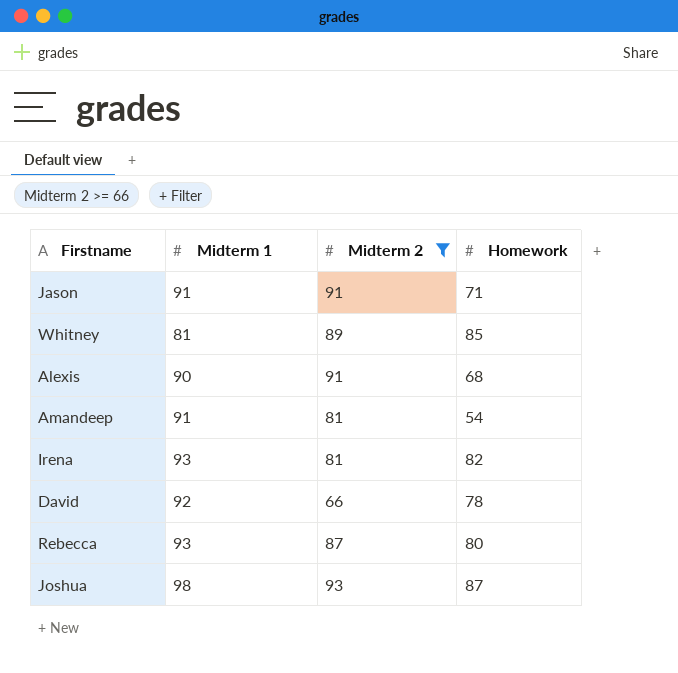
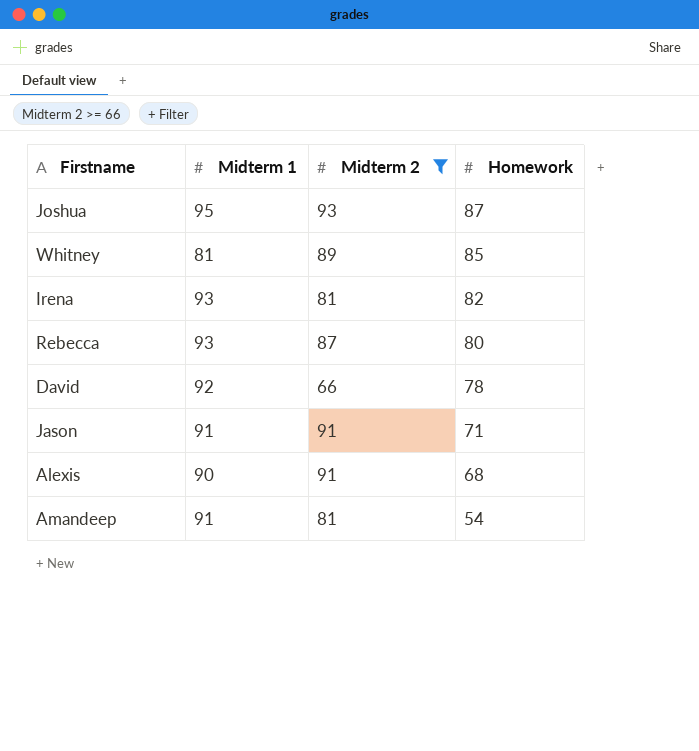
row order: none -> Homework descending
Joshua | Midterm 1: 98 -> 95

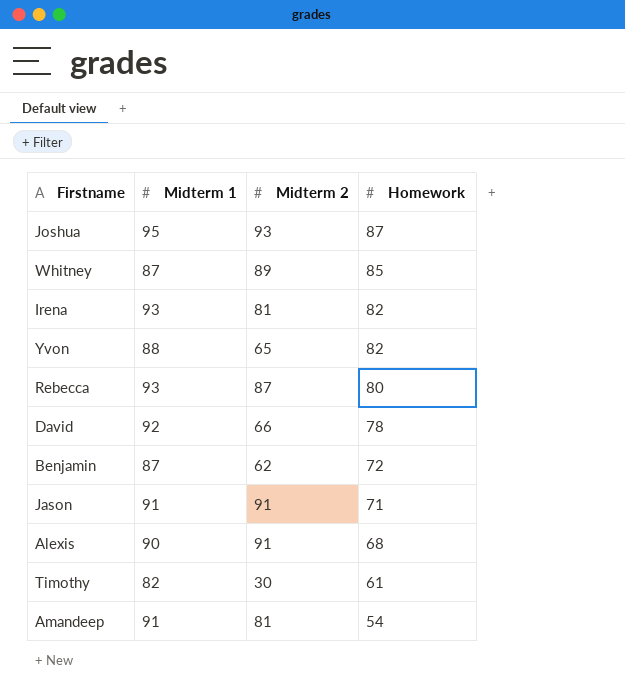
filter: Midterm 2 >= 66 -> none
Whitney | Midterm 1: 81 -> 87

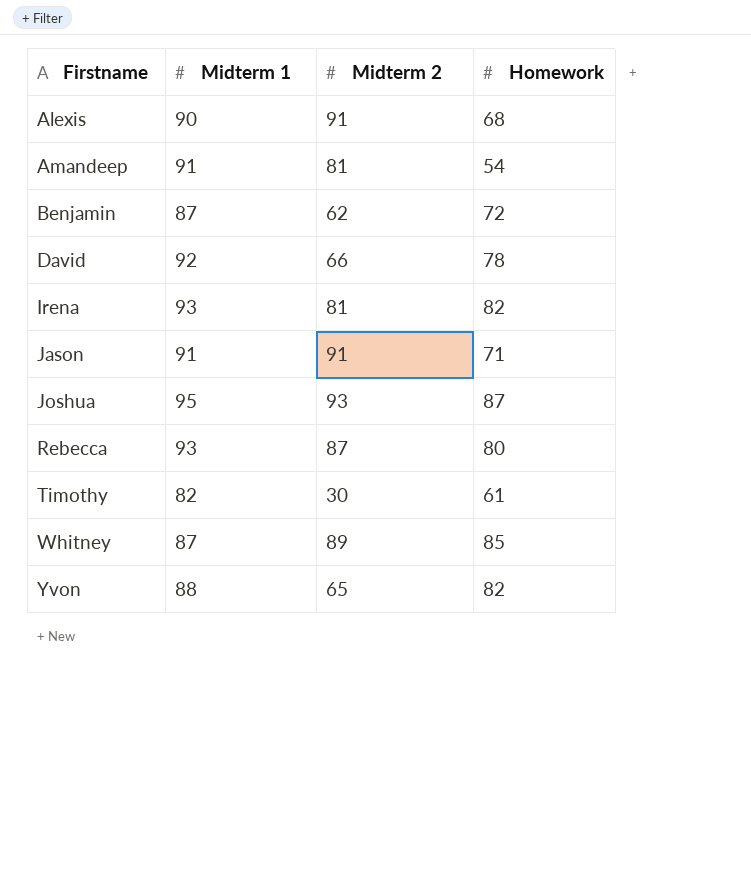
row order: Homework descending -> Firstname ascending

